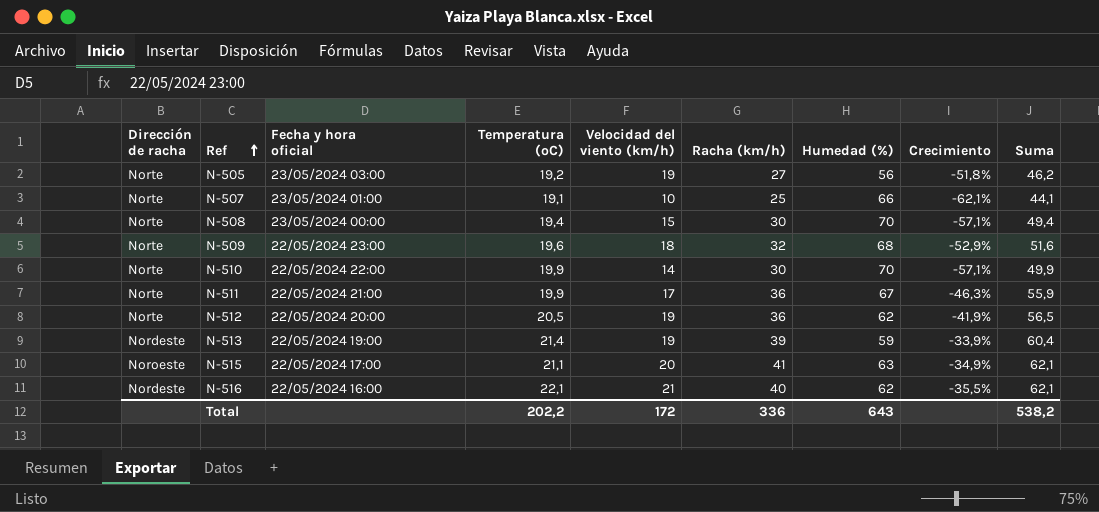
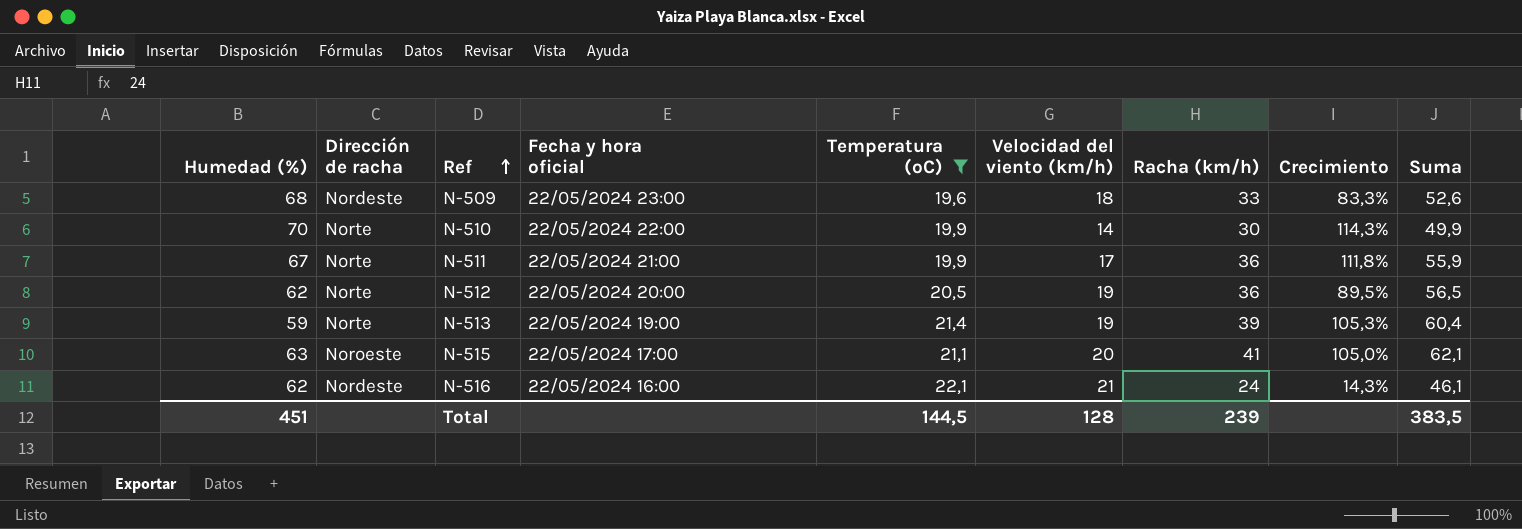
filter: none -> Temperatura (ºC) >= 19,6
column Humedad (%) | position: 7 -> 1
column Crecimiento | formula: ([Racha (km/h)] - [Humedad (%)]) / [Humedad (%)] -> ([Racha (km/h)] - [Velocidad del viento (km/h)]) / [Velocidad del viento (km/h)]
N-509 | Dirección de racha: Norte -> Nordeste
N-509 | Racha (km/h): 32 -> 33
N-509 | Suma: 51,6 -> 52,6
N-513 | Dirección de racha: Nordeste -> Norte
N-516 | Racha (km/h): 40 -> 24
N-516 | Suma: 62,1 -> 46,1
Total | Humedad (%): 643 -> 451
Total | Temperatura (ºC): 202,2 -> 144,5
Total | Velocidad del viento (km/h): 172 -> 128
Total | Racha (km/h): 336 -> 239
Total | Suma: 538,2 -> 383,5

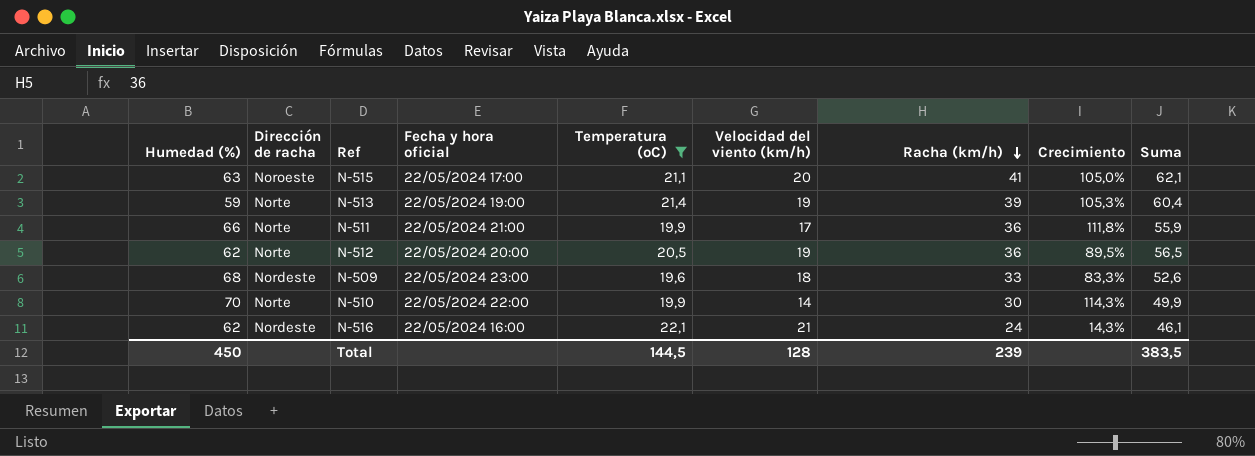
row order: Ref ascending -> Racha (km/h) descending
N-511 | Humedad (%): 67 -> 66
Total | Humedad (%): 451 -> 450

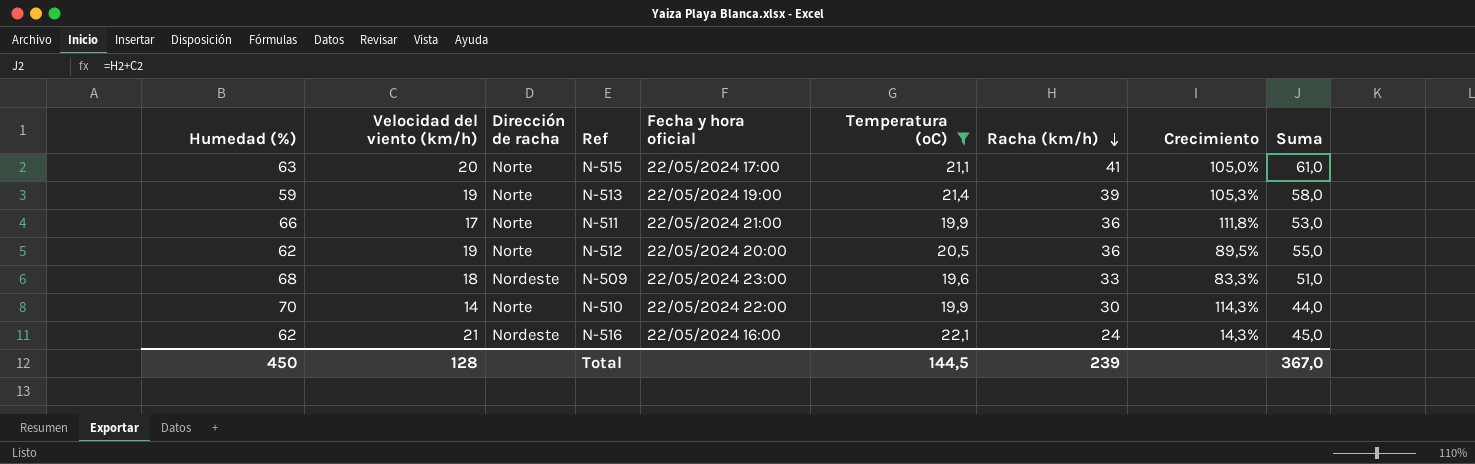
column Velocidad del viento (km/h) | position: 6 -> 2
column Suma | formula: [Temperatura (ºC)] + [Racha (km/h)] -> [Velocidad del viento (km/h)] + [Racha (km/h)]
N-515 | Dirección de racha: Noroeste -> Norte
Total | Suma: 383,5 -> 367,0

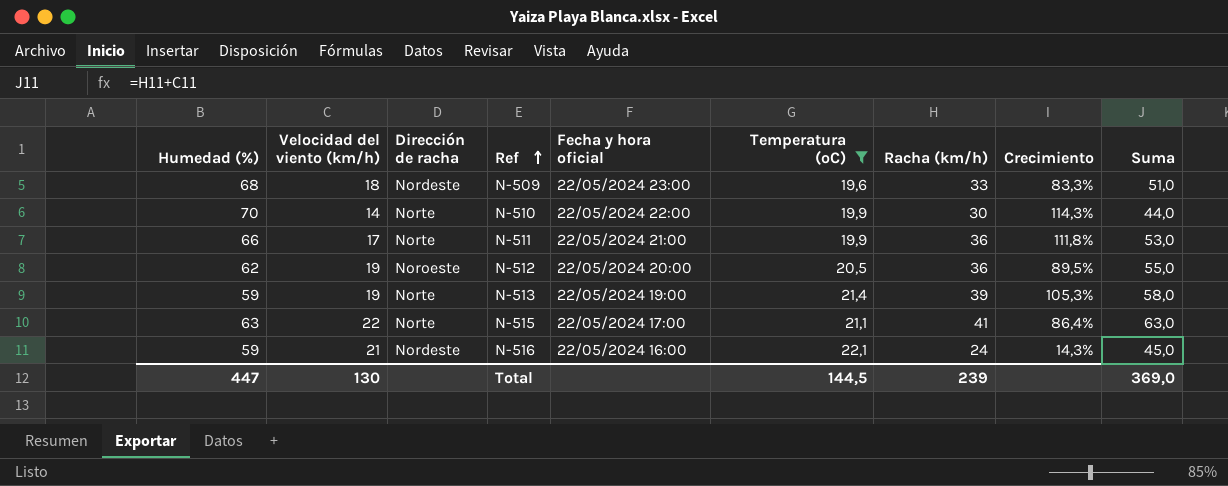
row order: Racha (km/h) descending -> Ref ascending
N-512 | Dirección de racha: Norte -> Noroeste
N-515 | Velocidad del viento (km/h): 20 -> 22
N-515 | Crecimiento: 105,0% -> 86,4%
N-515 | Suma: 61,0 -> 63,0
N-516 | Humedad (%): 62 -> 59
Total | Humedad (%): 450 -> 447
Total | Velocidad del viento (km/h): 128 -> 130
Total | Suma: 367,0 -> 369,0

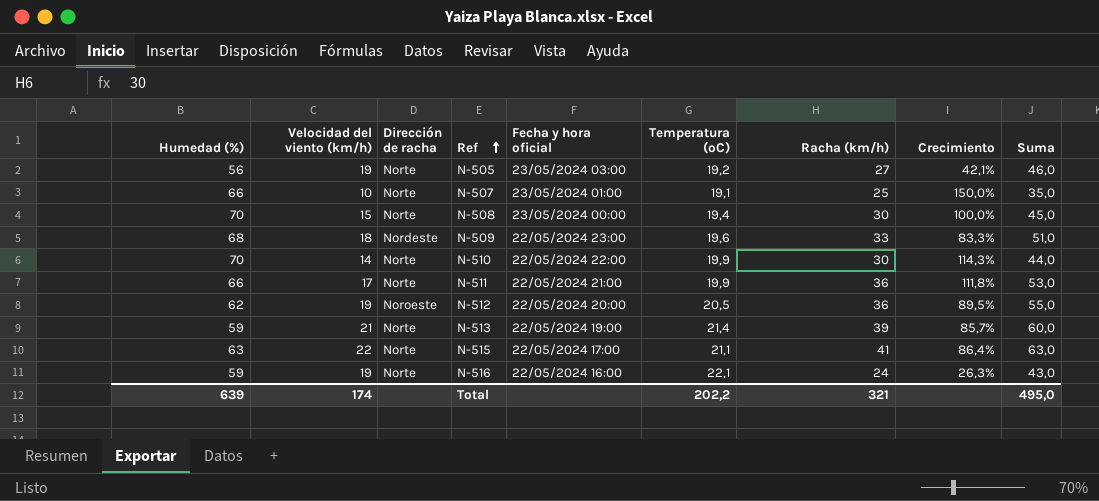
filter: Temperatura (ºC) >= 19,6 -> none
N-513 | Velocidad del viento (km/h): 19 -> 21
N-513 | Crecimiento: 105,3% -> 85,7%
N-513 | Suma: 58,0 -> 60,0
N-516 | Velocidad del viento (km/h): 21 -> 19
N-516 | Dirección de racha: Nordeste -> Norte
N-516 | Crecimiento: 14,3% -> 26,3%
N-516 | Suma: 45,0 -> 43,0
Total | Humedad (%): 447 -> 639
Total | Velocidad del viento (km/h): 130 -> 174
Total | Temperatura (ºC): 144,5 -> 202,2
Total | Racha (km/h): 239 -> 321
Total | Suma: 369,0 -> 495,0

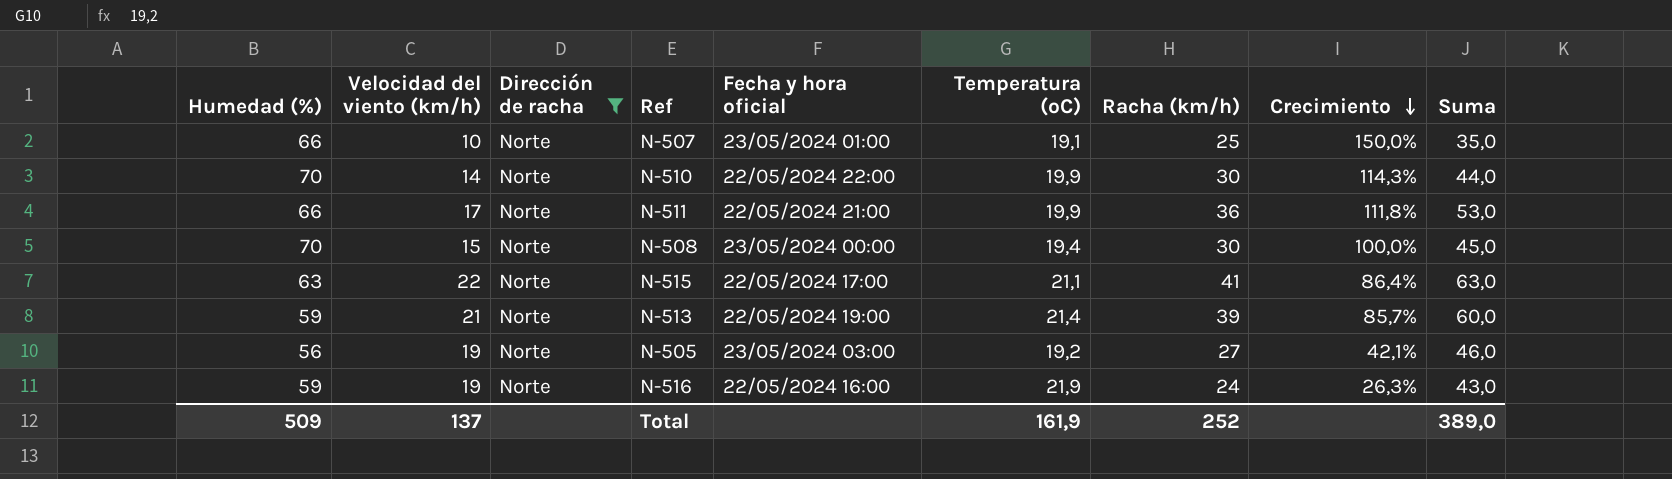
filter: none -> Dirección de racha = Norte
row order: Ref ascending -> Crecimiento descending
N-516 | Temperatura (ºC): 22,1 -> 21,9
Total | Humedad (%): 639 -> 509
Total | Velocidad del viento (km/h): 174 -> 137
Total | Temperatura (ºC): 202,2 -> 161,9
Total | Racha (km/h): 321 -> 252
Total | Suma: 495,0 -> 389,0

